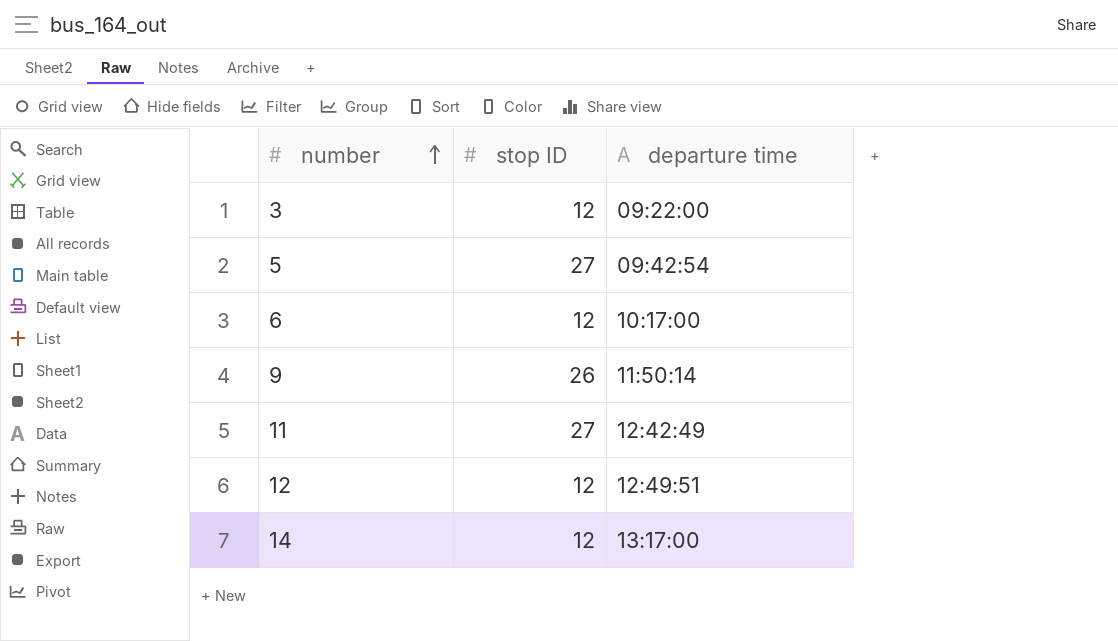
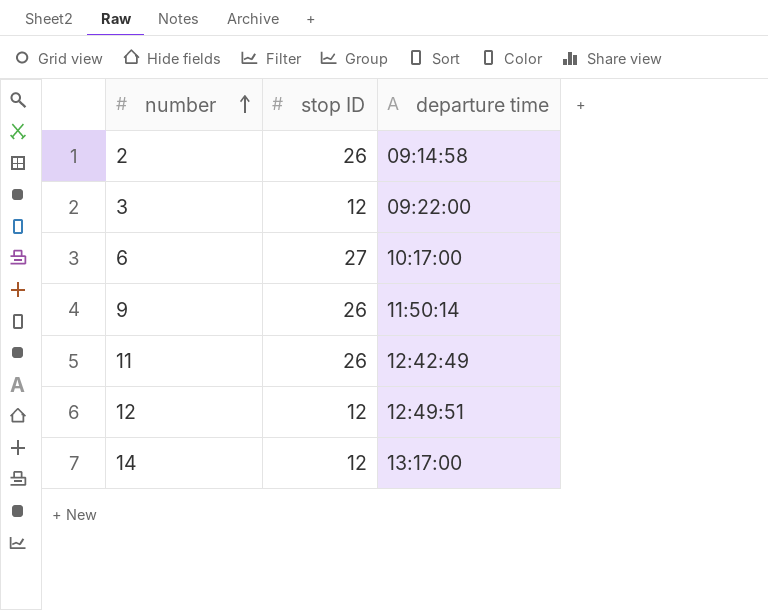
row 5: 27 | 09:42:54 -> none
row 2: none -> 26 | 09:14:58
6 | stop ID: 12 -> 27
11 | stop ID: 27 -> 26

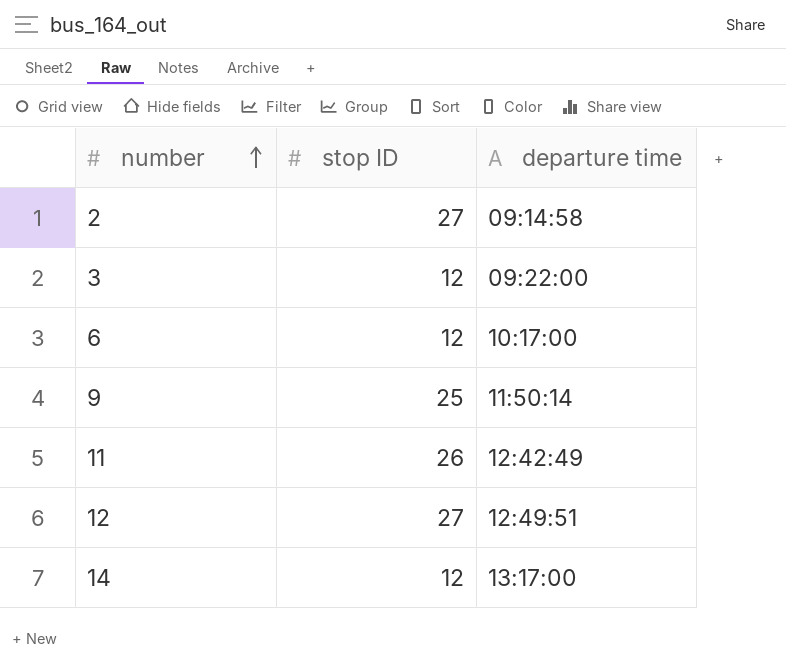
2 | stop ID: 26 -> 27
6 | stop ID: 27 -> 12
9 | stop ID: 26 -> 25
12 | stop ID: 12 -> 27

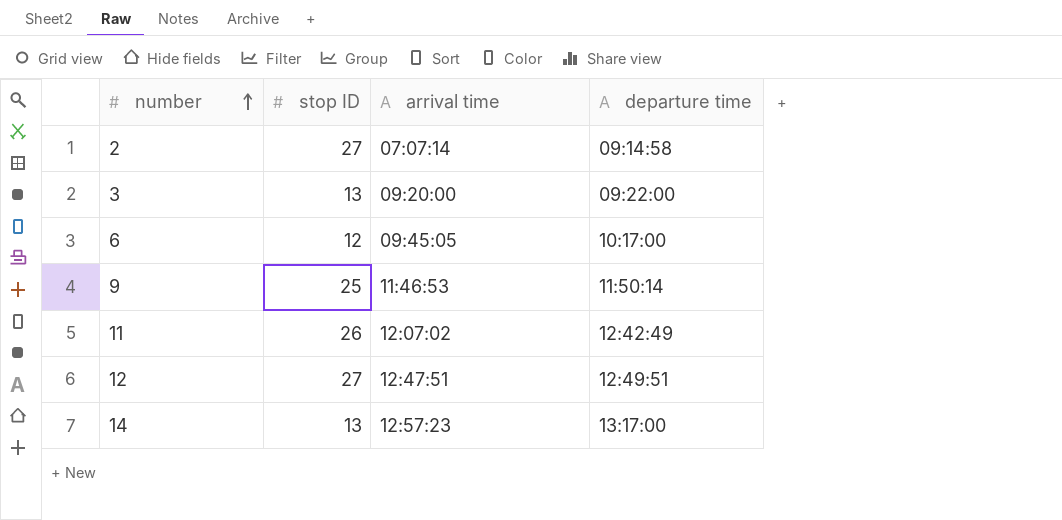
column arrival time | position: none -> 3
3 | stop ID: 12 -> 13
14 | stop ID: 12 -> 13

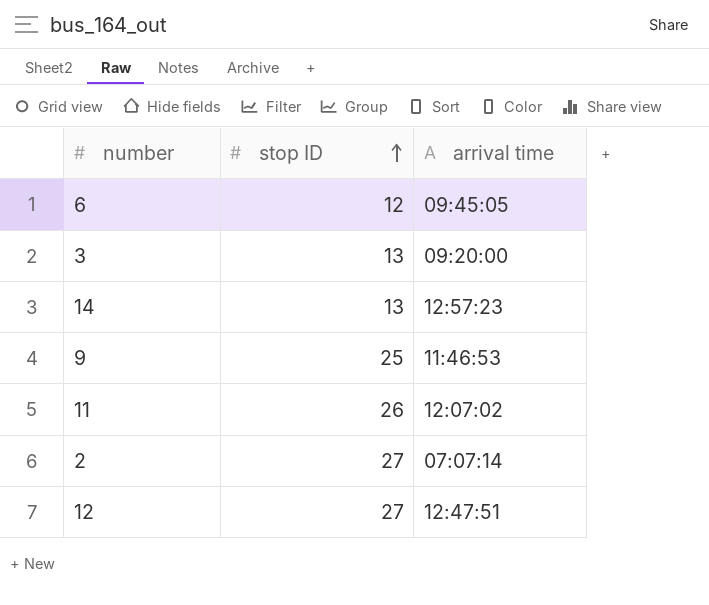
row order: number ascending -> stop ID ascending
column departure time | position: 4 -> none

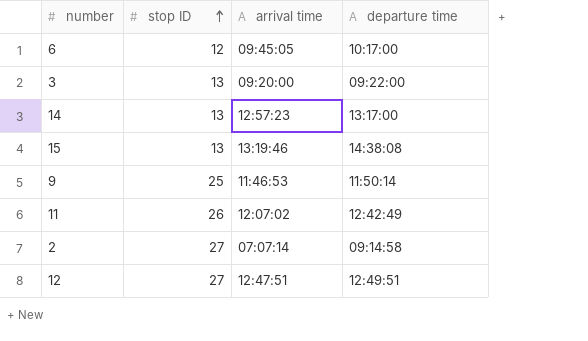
column departure time | position: none -> 4
row 15: none -> 13 | 13:19:46 | 14:38:08

